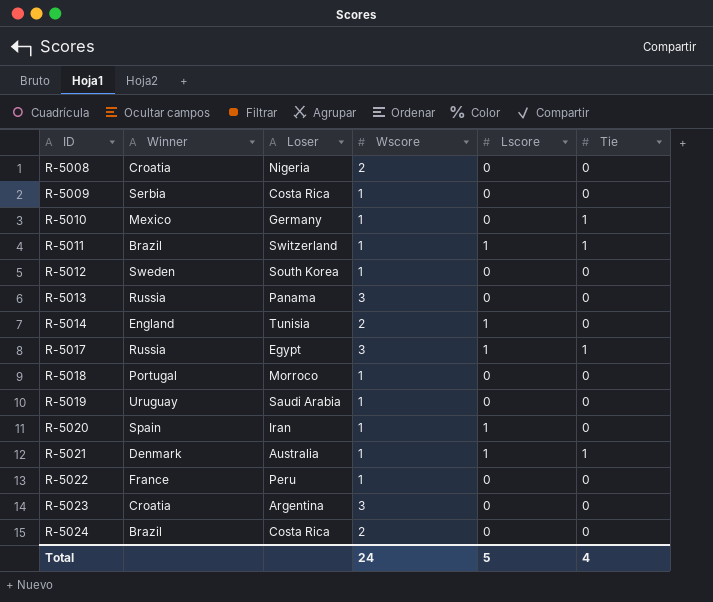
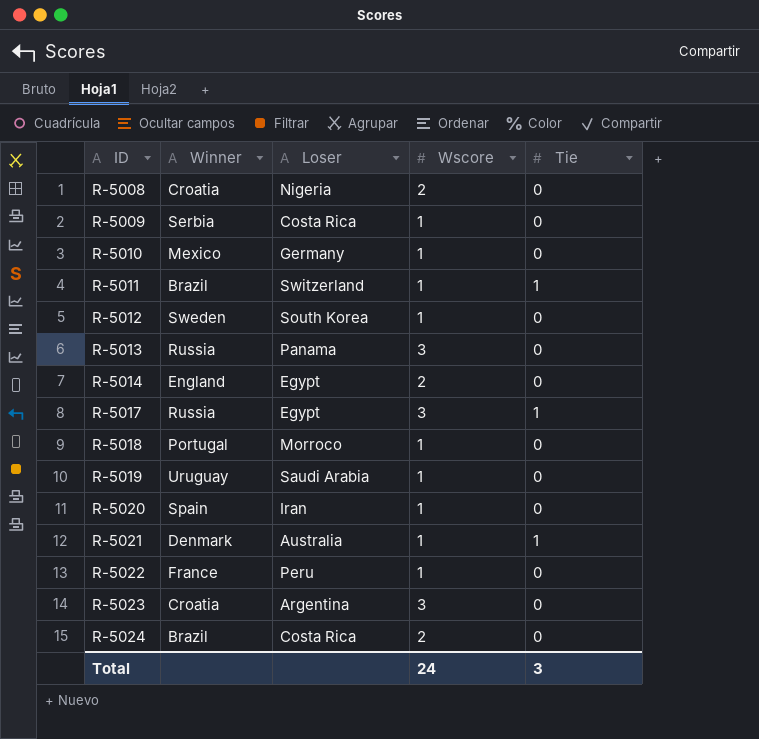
column Lscore | position: 5 -> none
R-5010 | Tie: 1 -> 0
R-5014 | Loser: Tunisia -> Egypt
Total | Tie: 4 -> 3

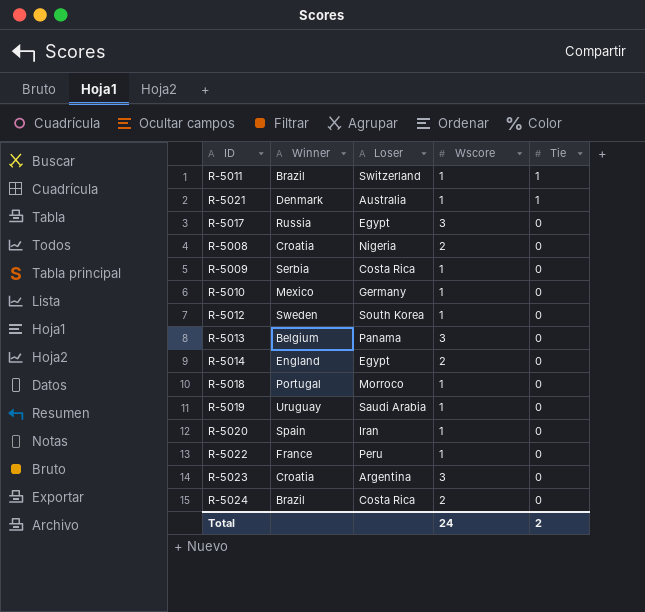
row order: ID ascending -> Tie descending
R-5017 | Tie: 1 -> 0
R-5013 | Winner: Russia -> Belgium
Total | Tie: 3 -> 2

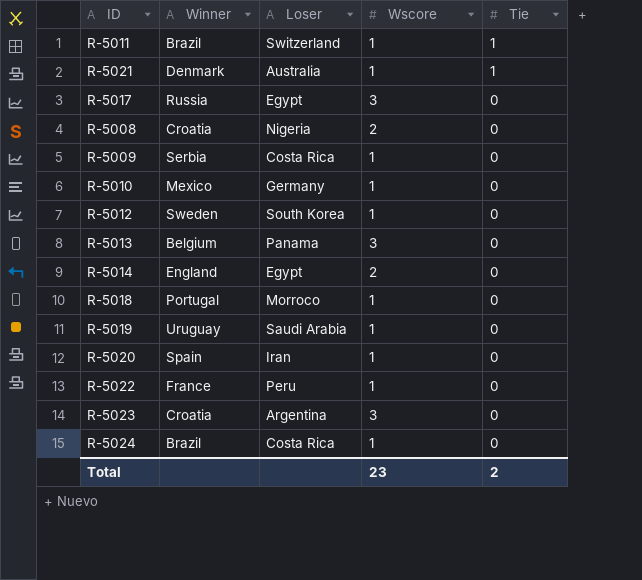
R-5024 | Wscore: 2 -> 1
Total | Wscore: 24 -> 23

